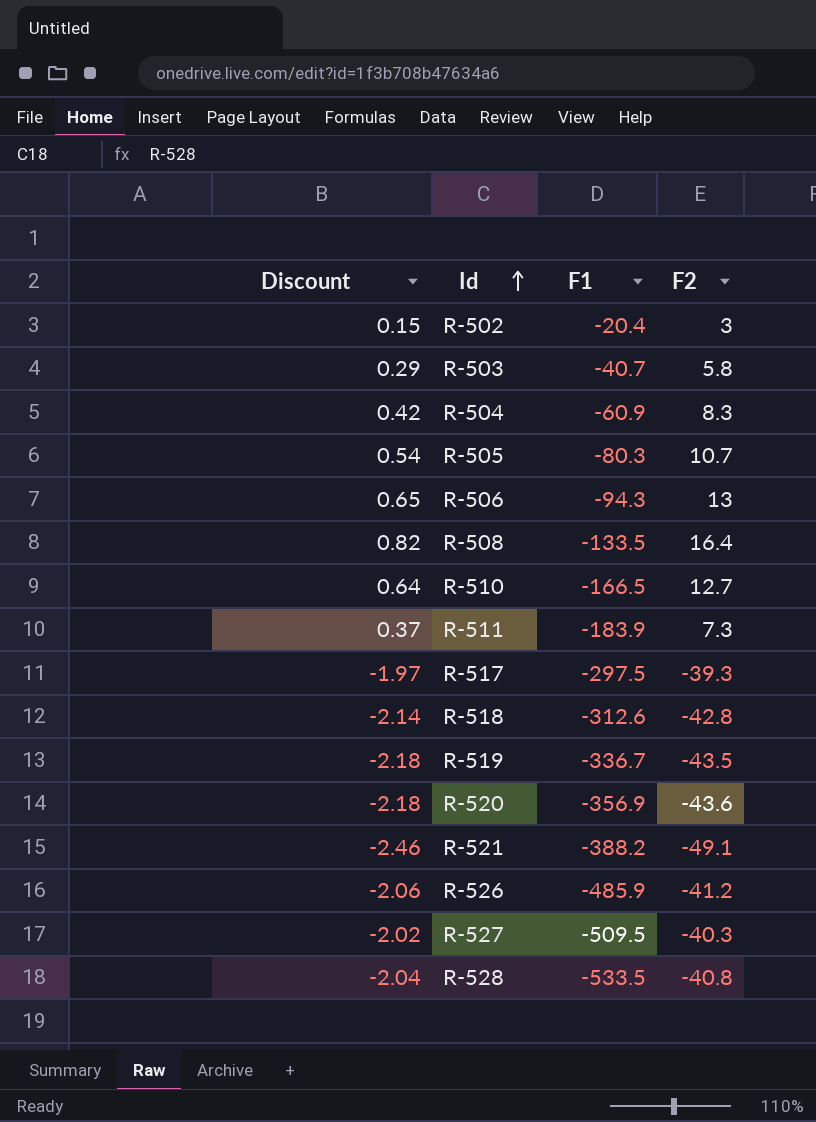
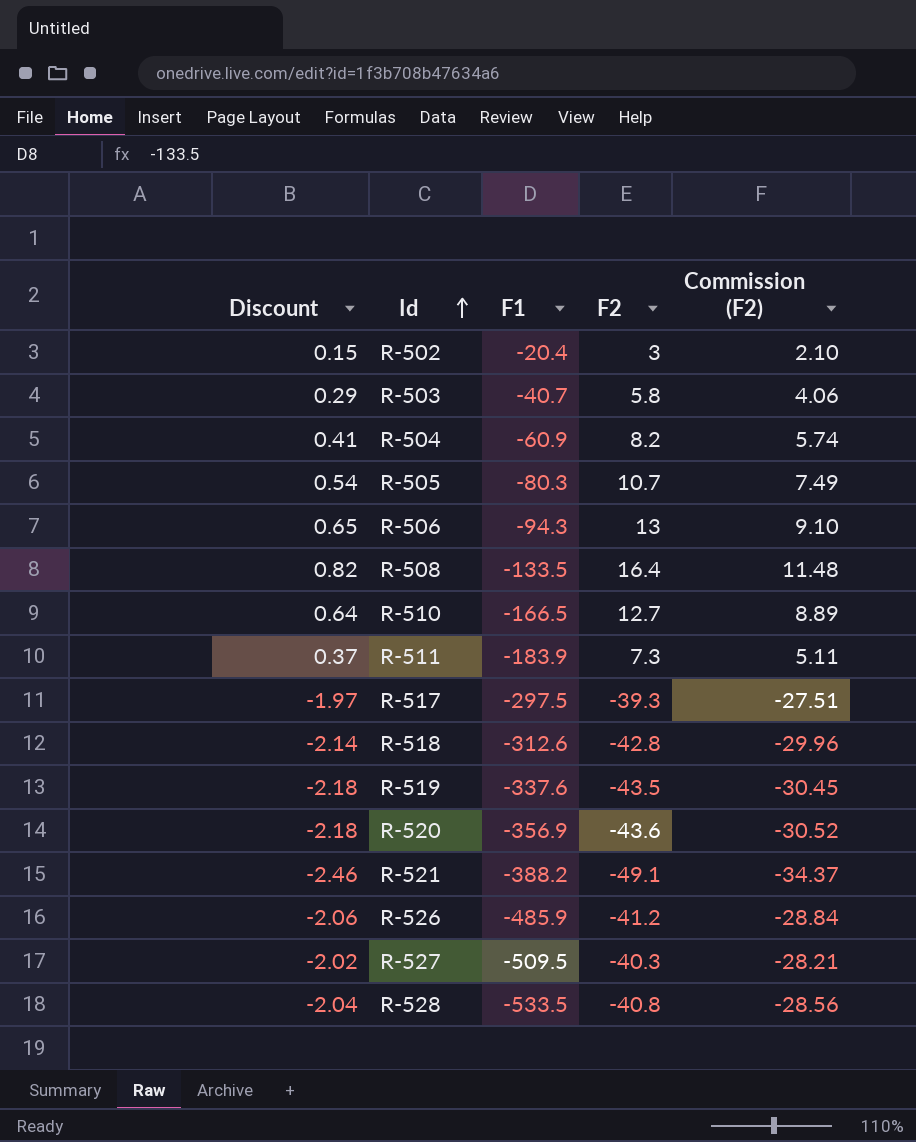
column Commission (F2) | formula: none -> [F2] * 0.7
R-504 | Discount: 0.42 -> 0.41
R-504 | F2: 8.3 -> 8.2
R-519 | F1: -336.7 -> -337.6

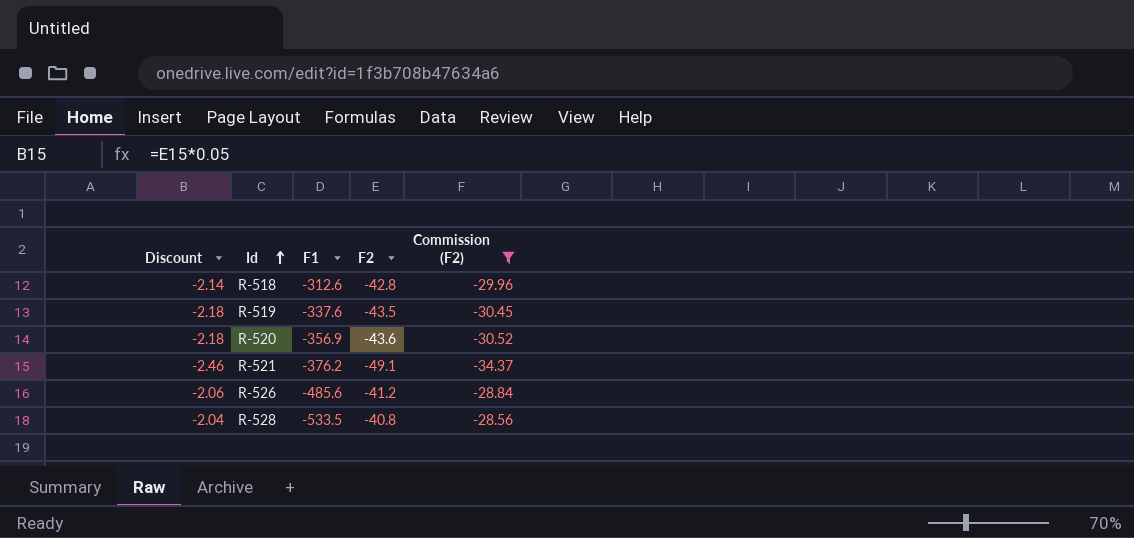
filter: none -> Commission (F2) <= -28.56
R-521 | F1: -388.2 -> -376.2
R-526 | F1: -485.9 -> -485.6

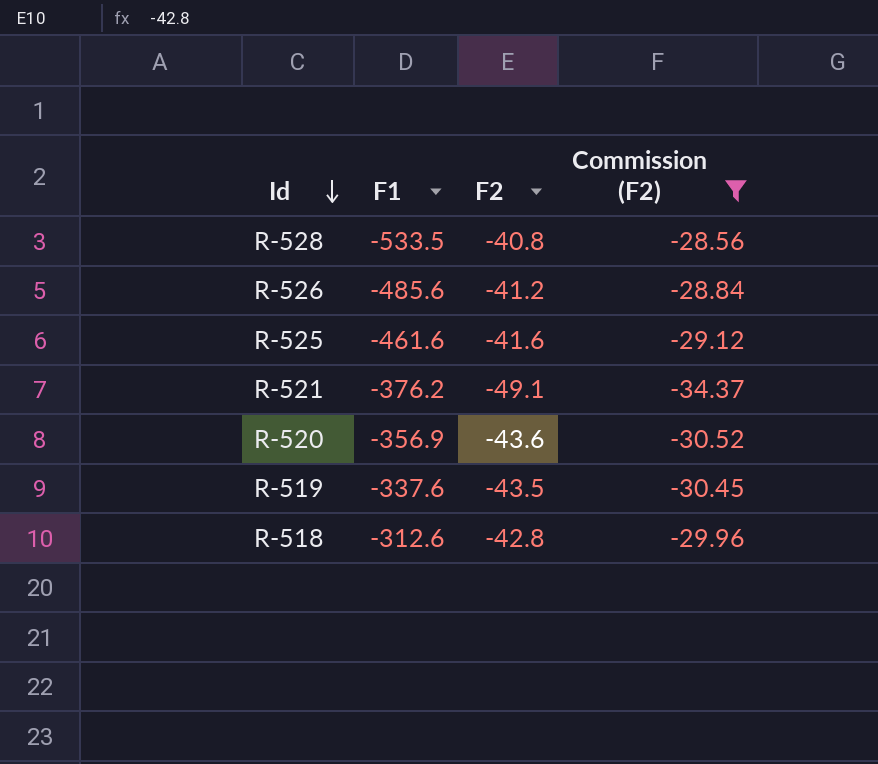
row order: Id ascending -> Id descending
column Discount | formula: [F2] * 0.05 -> none
row R-525: none -> -461.6 | -41.6 | -29.12

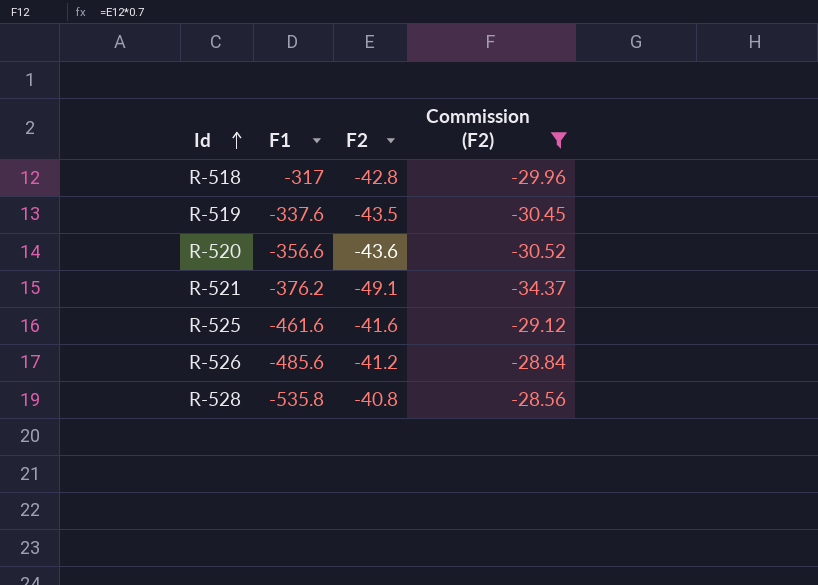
row order: Id descending -> Id ascending
R-518 | F1: -312.6 -> -317
R-520 | F1: -356.9 -> -356.6
R-528 | F1: -533.5 -> -535.8

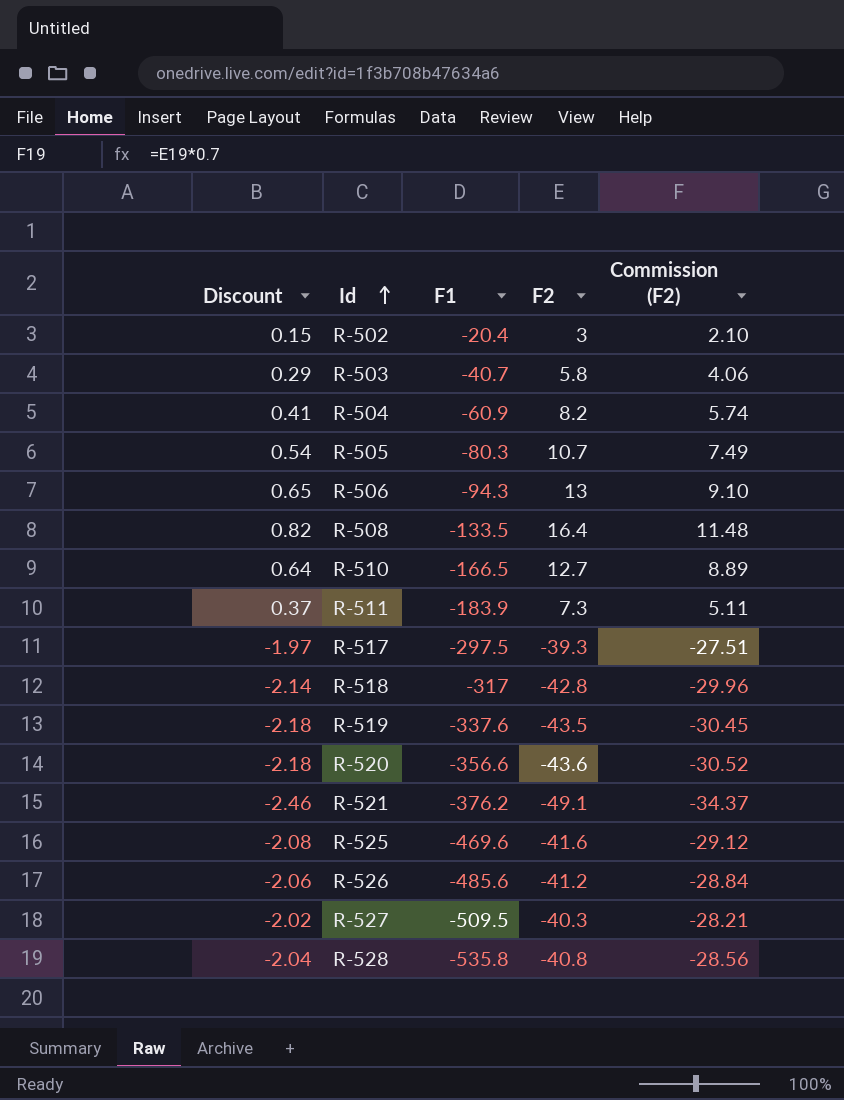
filter: Commission (F2) <= -28.56 -> none
column Discount | formula: none -> [F2] * 0.05
R-525 | F1: -461.6 -> -469.6

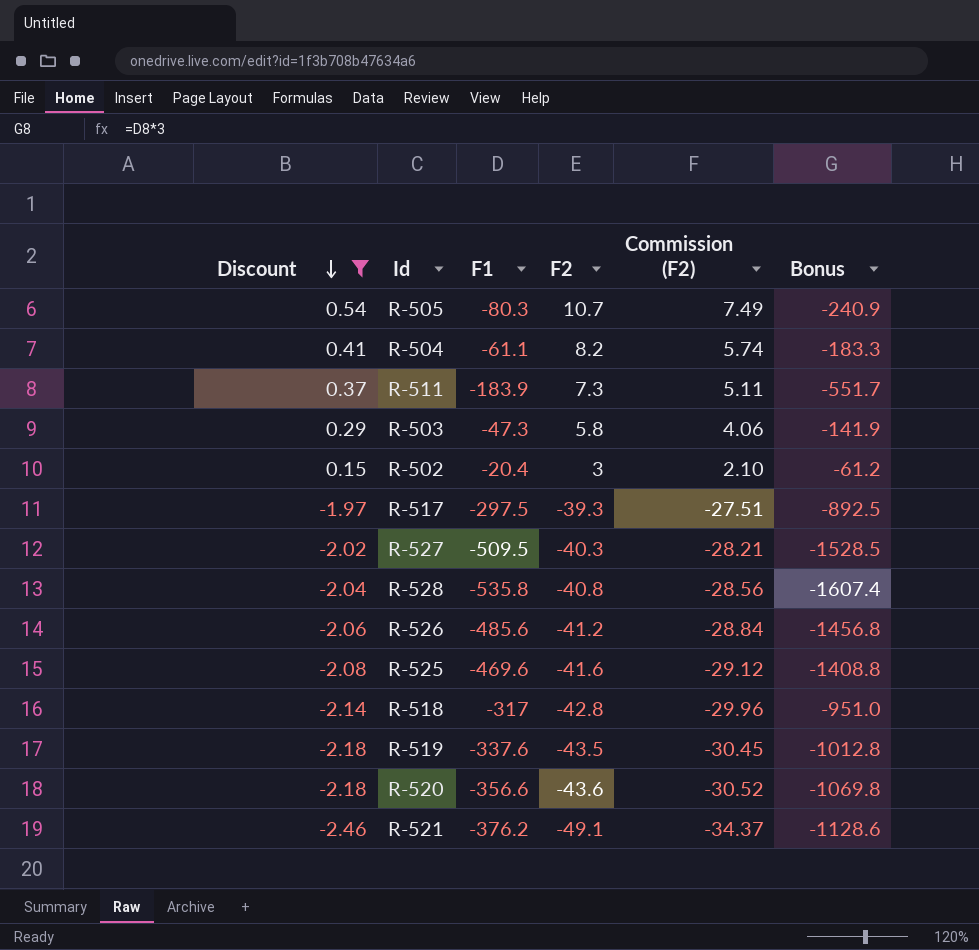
filter: none -> Discount <= 0.54
row order: Id ascending -> Discount descending
column Bonus | formula: none -> [F1] * 3
R-504 | F1: -60.9 -> -61.1
R-503 | F1: -40.7 -> -47.3

